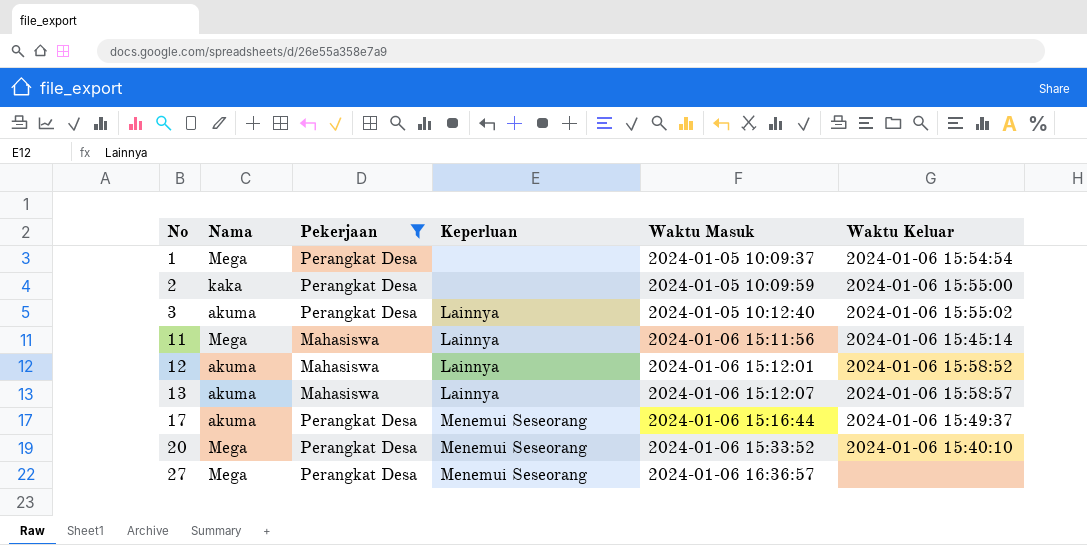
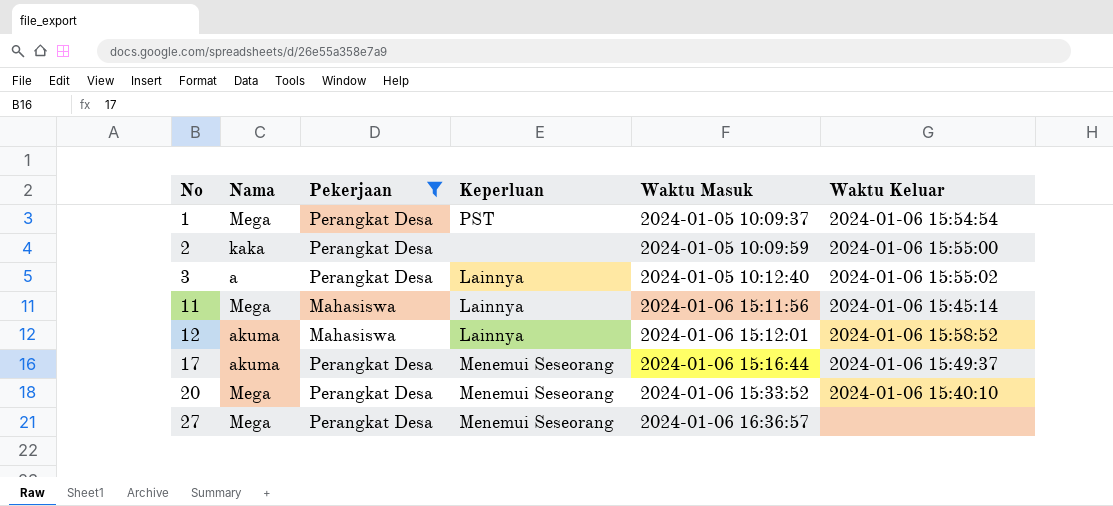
row 13: akuma | Mahasiswa | Lainnya | 2024-01-06 15:12:07 | 2024-01-06 15:58:57 -> none
1 | Keperluan: none -> PST
3 | Nama: akuma -> a

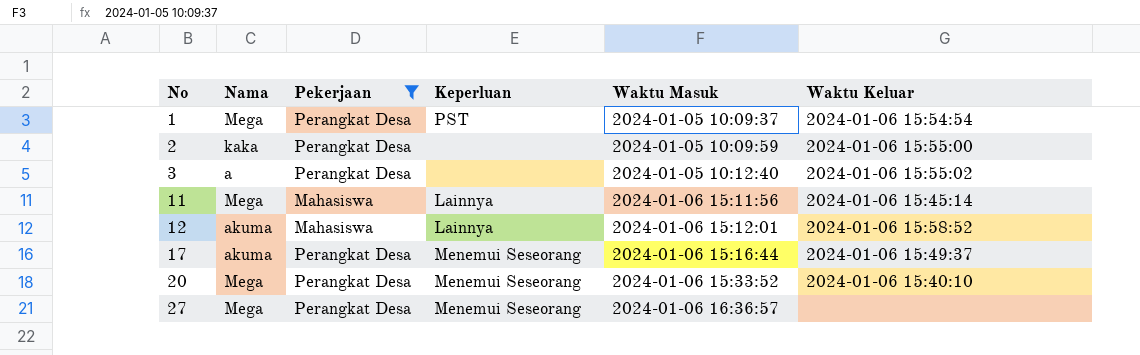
3 | Keperluan: Lainnya -> none

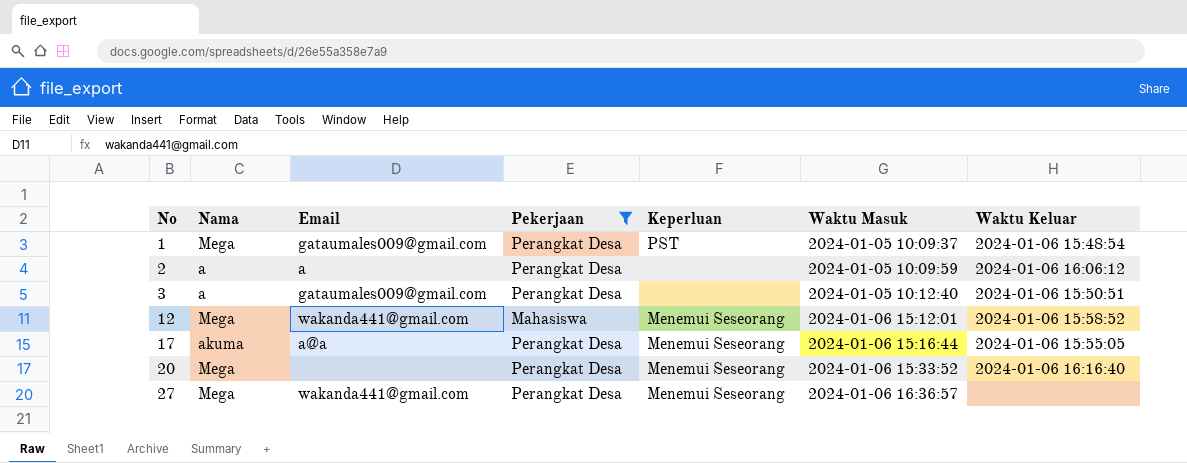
column Email | position: none -> 3
row 11: Mega | Mahasiswa | Lainnya | 2024-01-06 15:11:56 | 2024-01-06 15:45:14 -> none
1 | Waktu Keluar: 2024-01-06 15:54:54 -> 2024-01-06 15:48:54
2 | Nama: kaka -> a
2 | Waktu Keluar: 2024-01-06 15:55:00 -> 2024-01-06 16:06:12
3 | Waktu Keluar: 2024-01-06 15:55:02 -> 2024-01-06 15:50:51
12 | Nama: akuma -> Mega
12 | Keperluan: Lainnya -> Menemui Seseorang
17 | Waktu Keluar: 2024-01-06 15:49:37 -> 2024-01-06 15:55:05
20 | Waktu Keluar: 2024-01-06 15:40:10 -> 2024-01-06 16:16:40

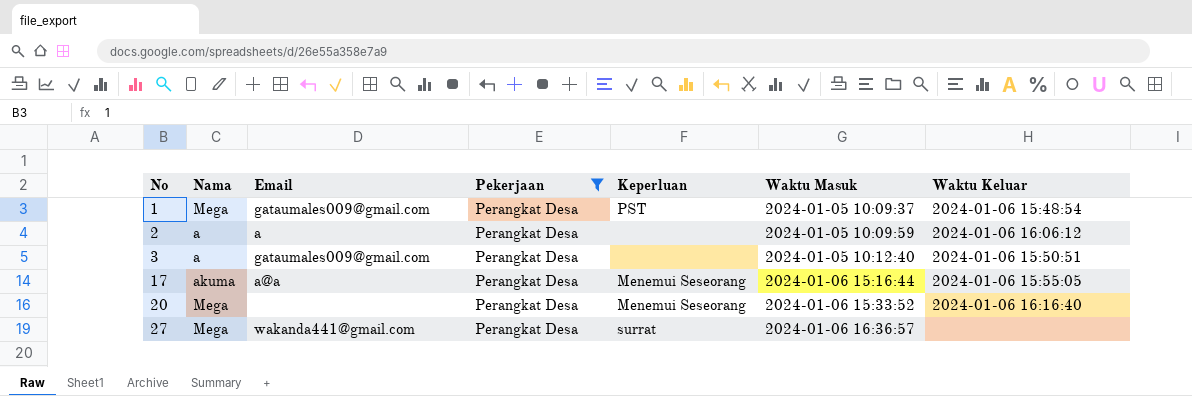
row 12: Mega | wakanda441@gmail.com | Mahasiswa | Menemui Seseorang | 2024-01-06 15:12:01 | 2024-01-06 15:58:52 -> none
27 | Keperluan: Menemui Seseorang -> surrat

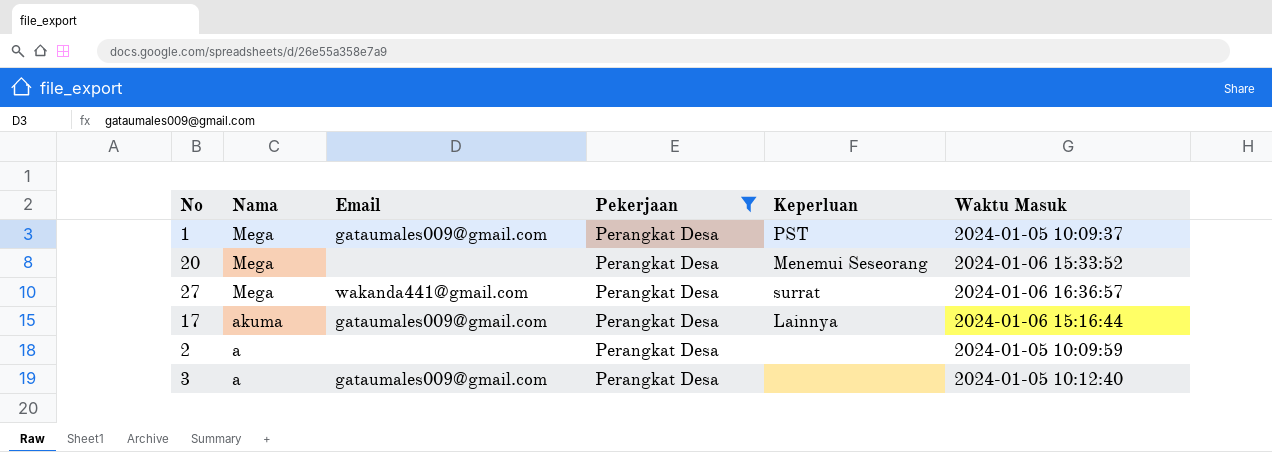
row order: No ascending -> Nama descending
column Waktu Keluar | position: 7 -> none
17 | Email: a@a -> gataumales009@gmail.com
17 | Keperluan: Menemui Seseorang -> Lainnya
2 | Email: a -> none

